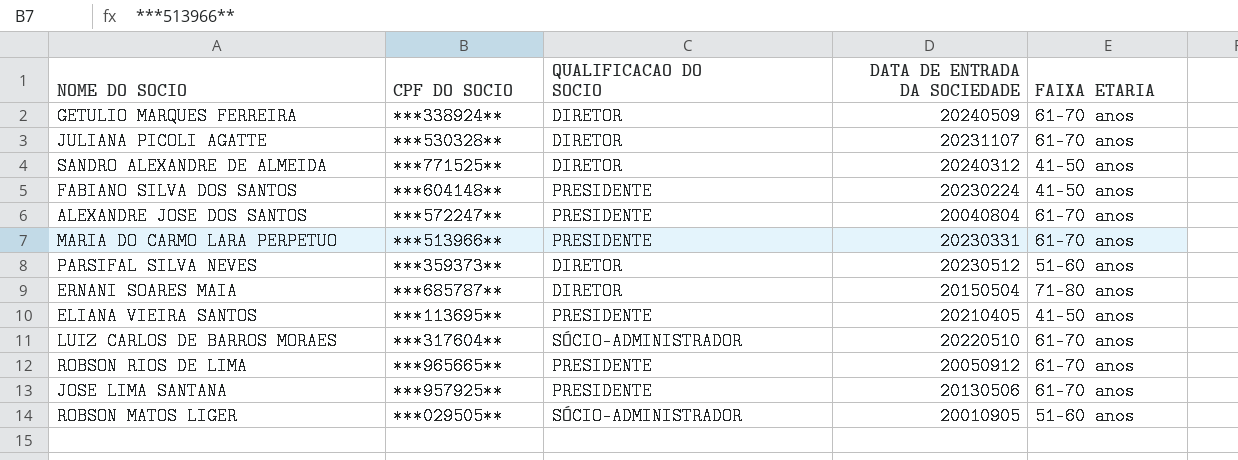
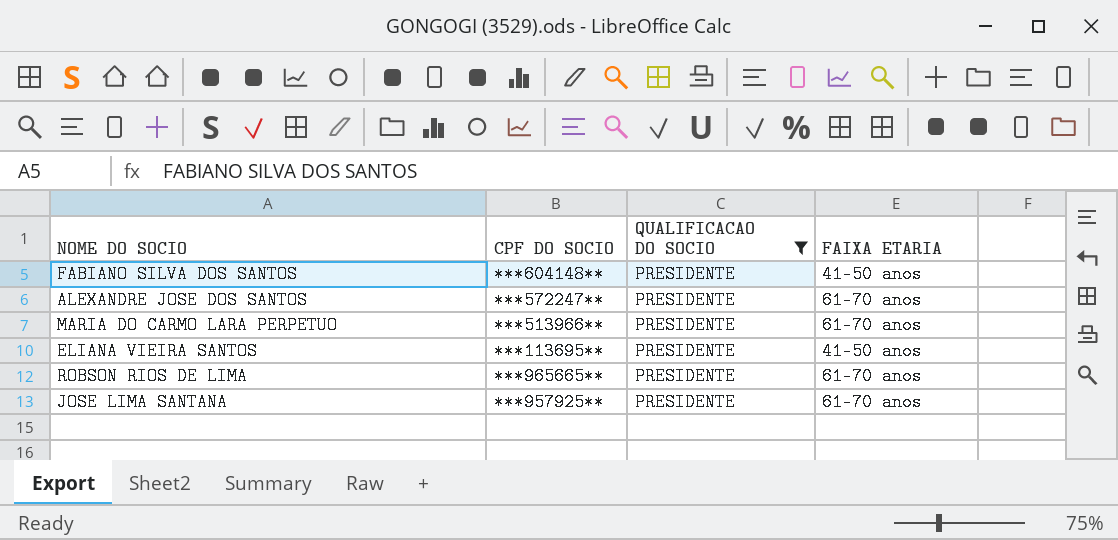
filter: none -> QUALIFICACAO DO SOCIO = PRESIDENTE
column DATA DE ENTRADA DA SOCIEDADE | position: 4 -> none

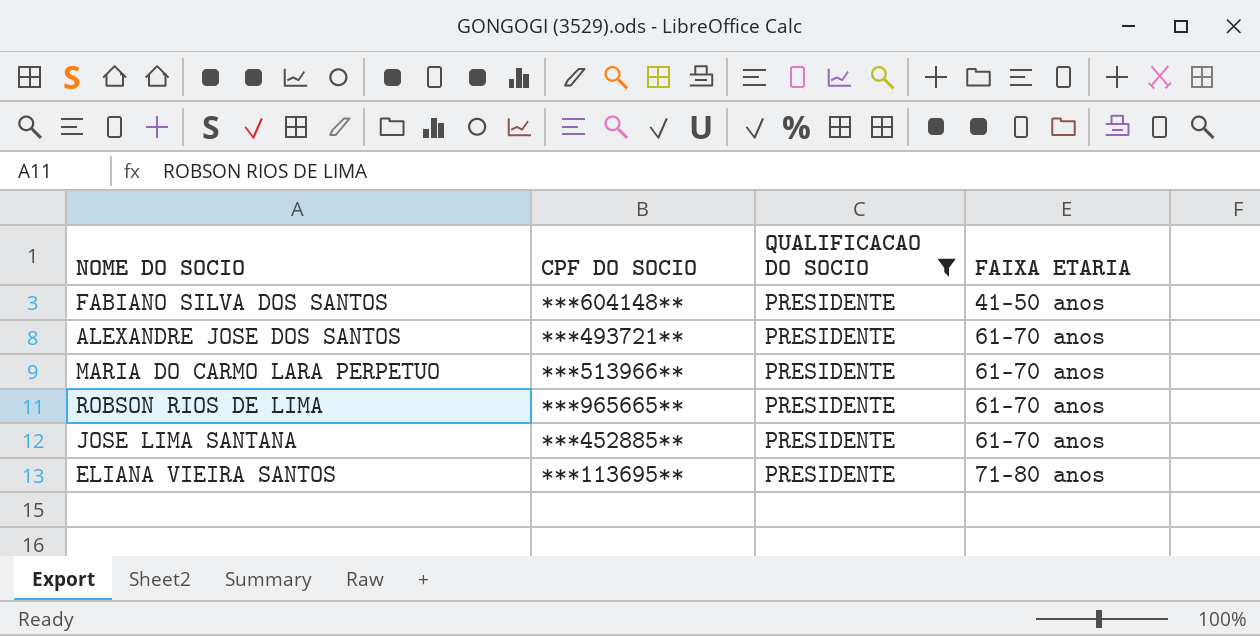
row order: none -> FAIXA ETARIA ascending
ALEXANDRE JOSE DOS SANTOS | CPF DO SOCIO: ***572247** -> ***493721**
JOSE LIMA SANTANA | CPF DO SOCIO: ***957925** -> ***452885**
ELIANA VIEIRA SANTOS | FAIXA ETARIA: 41-50 anos -> 71-80 anos

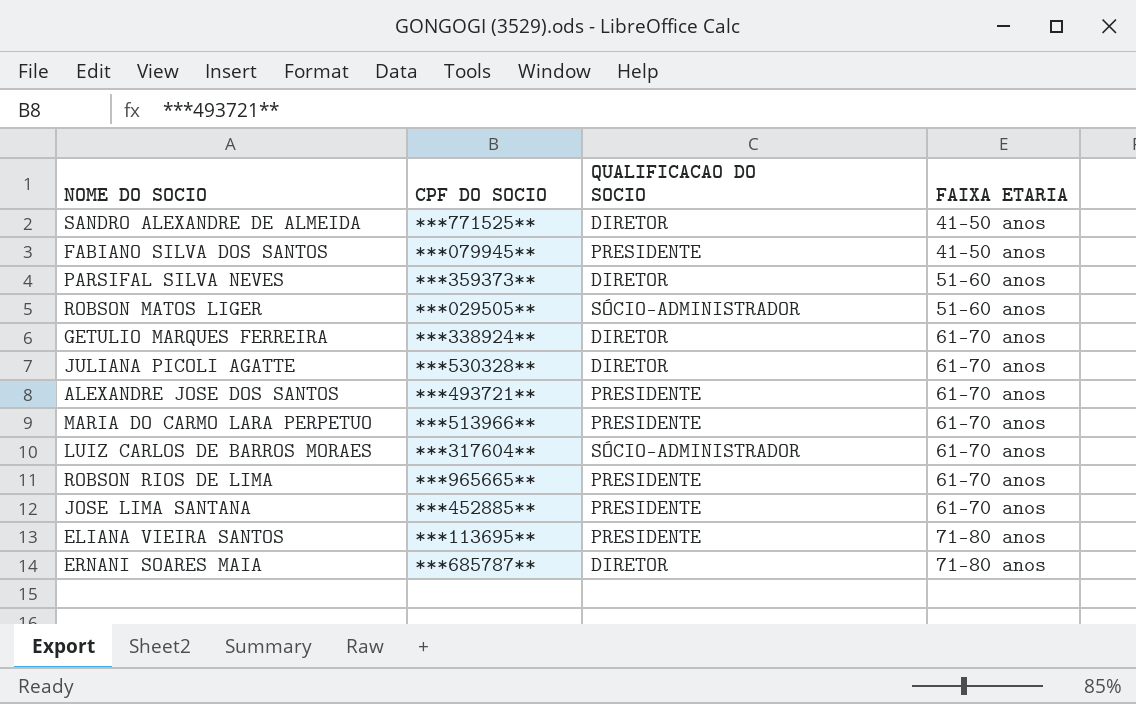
filter: QUALIFICACAO DO SOCIO = PRESIDENTE -> none
FABIANO SILVA DOS SANTOS | CPF DO SOCIO: ***604148** -> ***079945**

